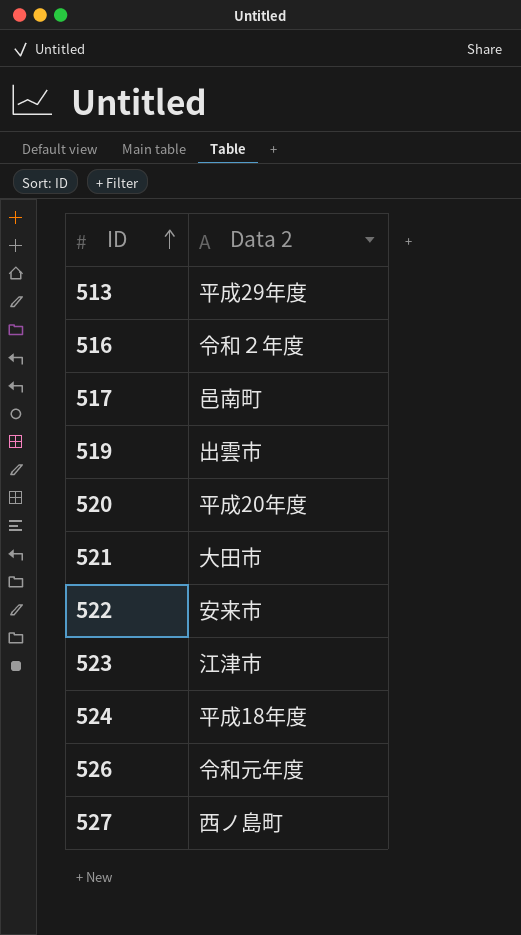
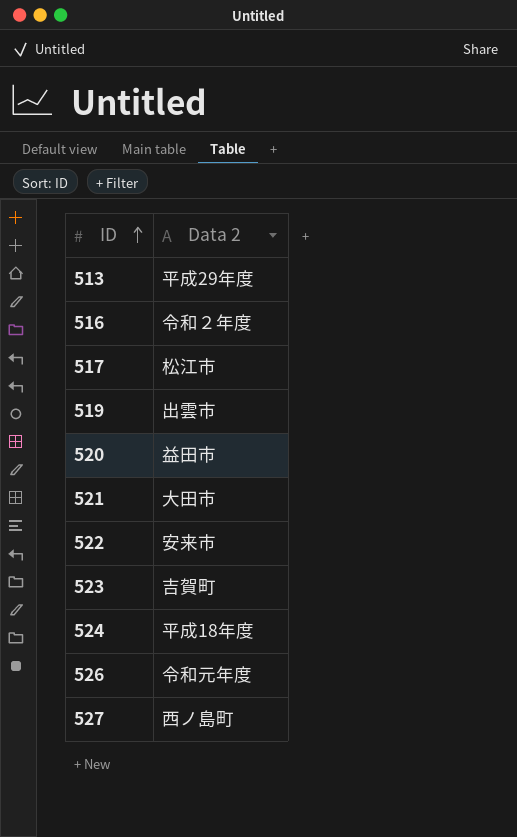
517 | Data 2: 邑南町 -> 松江市
520 | Data 2: 平成20年度 -> 益田市
523 | Data 2: 江津市 -> 吉賀町

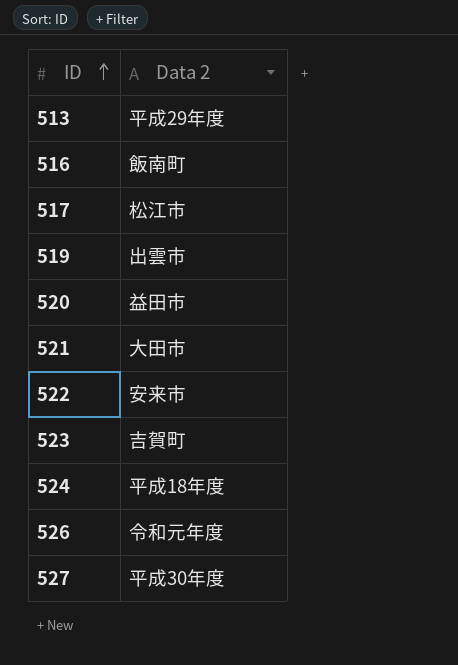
516 | Data 2: 令和２年度 -> 飯南町
527 | Data 2: 西ノ島町 -> 平成30年度

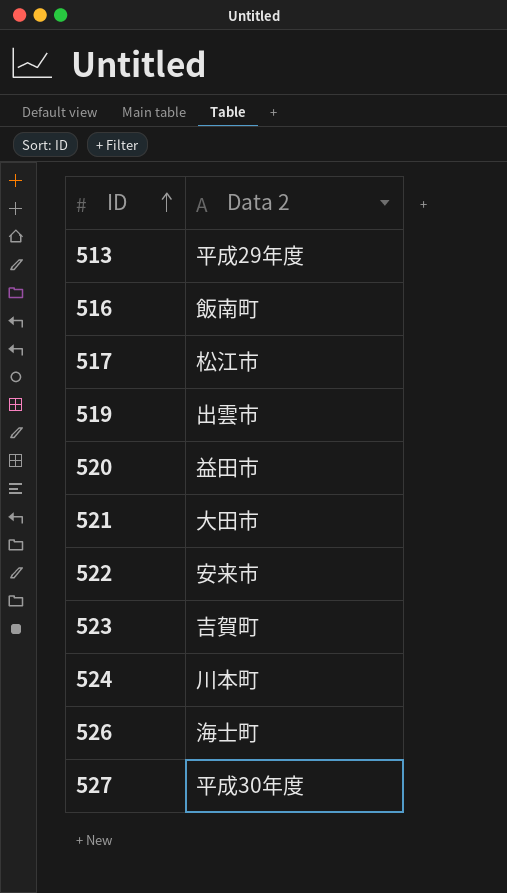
524 | Data 2: 平成18年度 -> 川本町
526 | Data 2: 令和元年度 -> 海士町

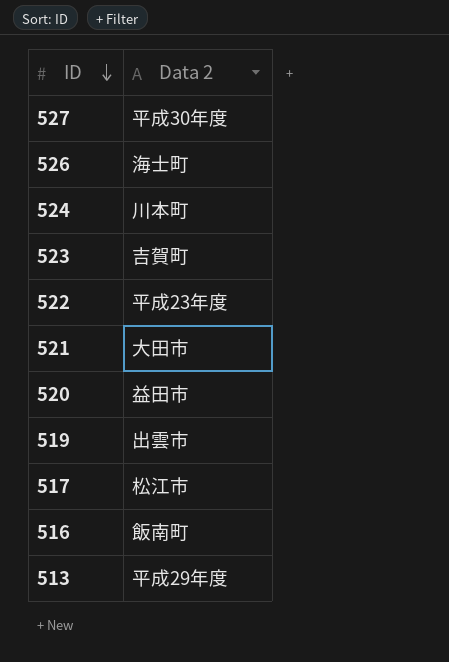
row order: ID ascending -> ID descending
522 | Data 2: 安来市 -> 平成23年度

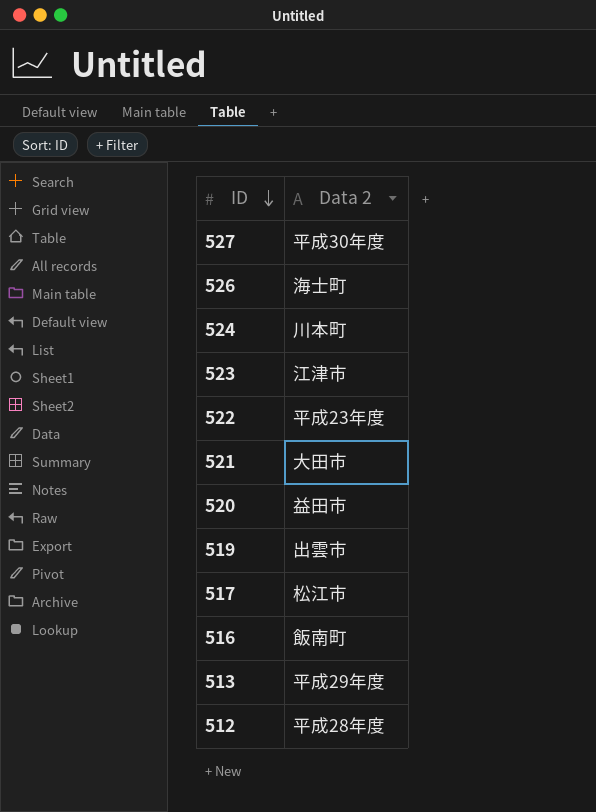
523 | Data 2: 吉賀町 -> 江津市
row 512: none -> 平成28年度

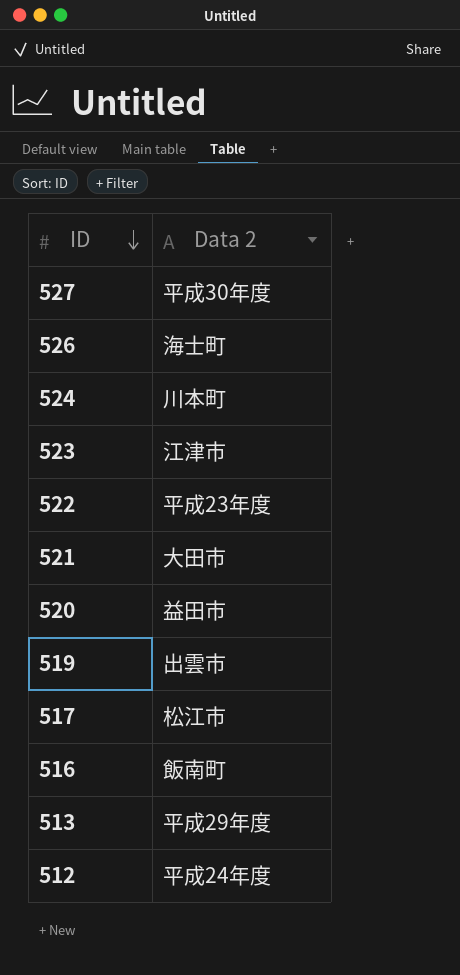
512 | Data 2: 平成28年度 -> 平成24年度

